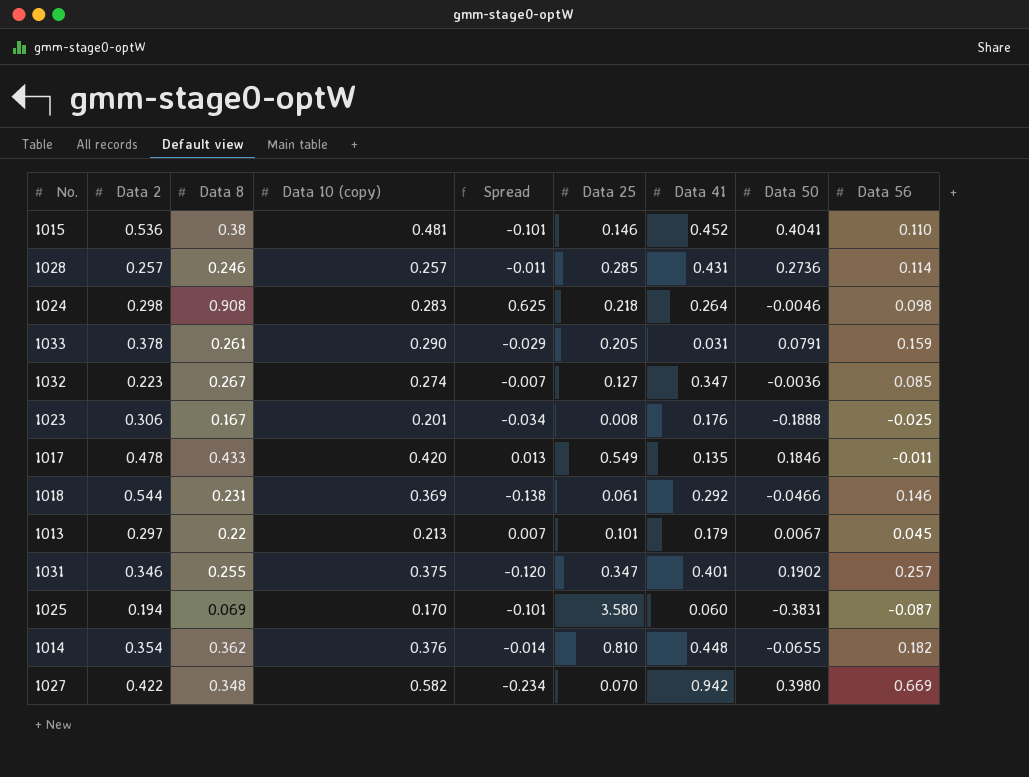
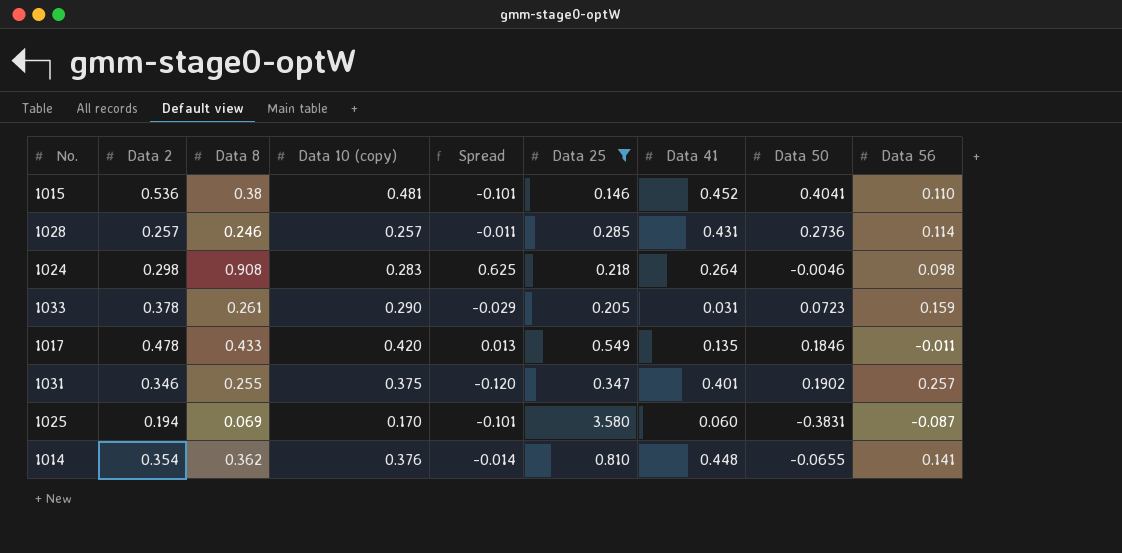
filter: none -> Data 25 >= 0.146
1033 | Data 50: 0.0791 -> 0.0723
1014 | Data 56: 0.182 -> 0.141

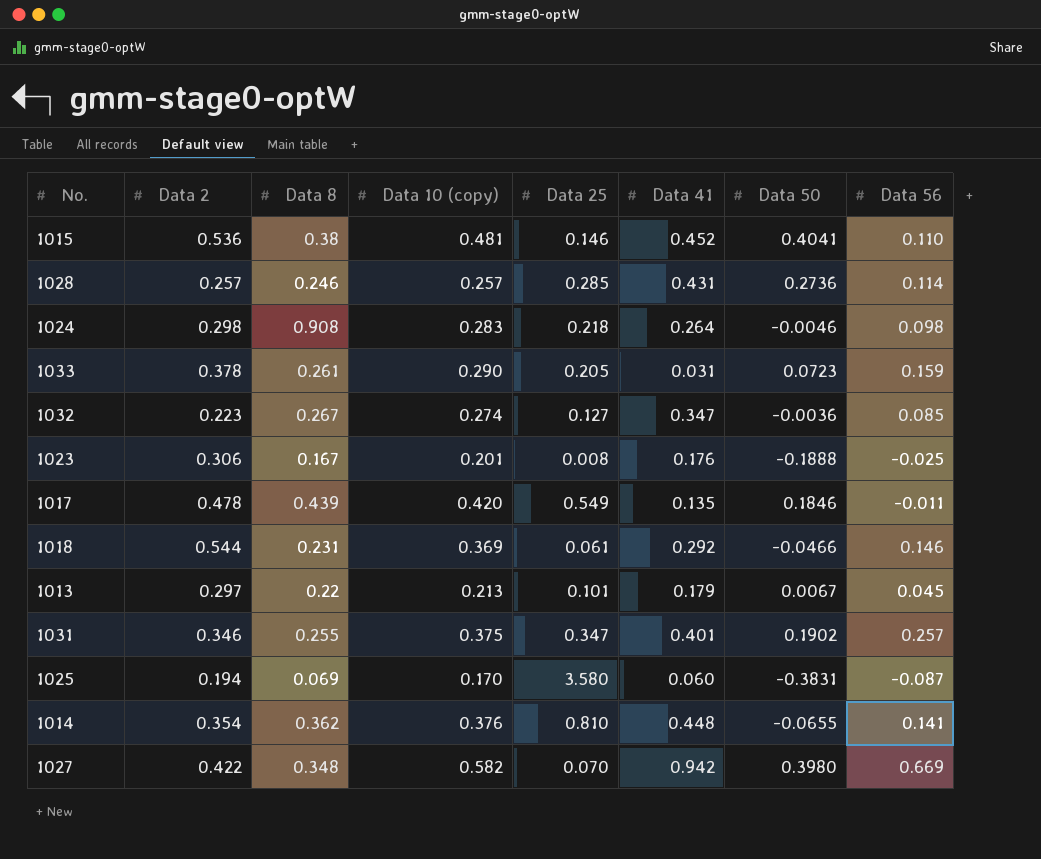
filter: Data 25 >= 0.146 -> none
column Spread | formula: [Data 8] - [Data 10 (copy)] -> none
1017 | Data 8: 0.433 -> 0.439

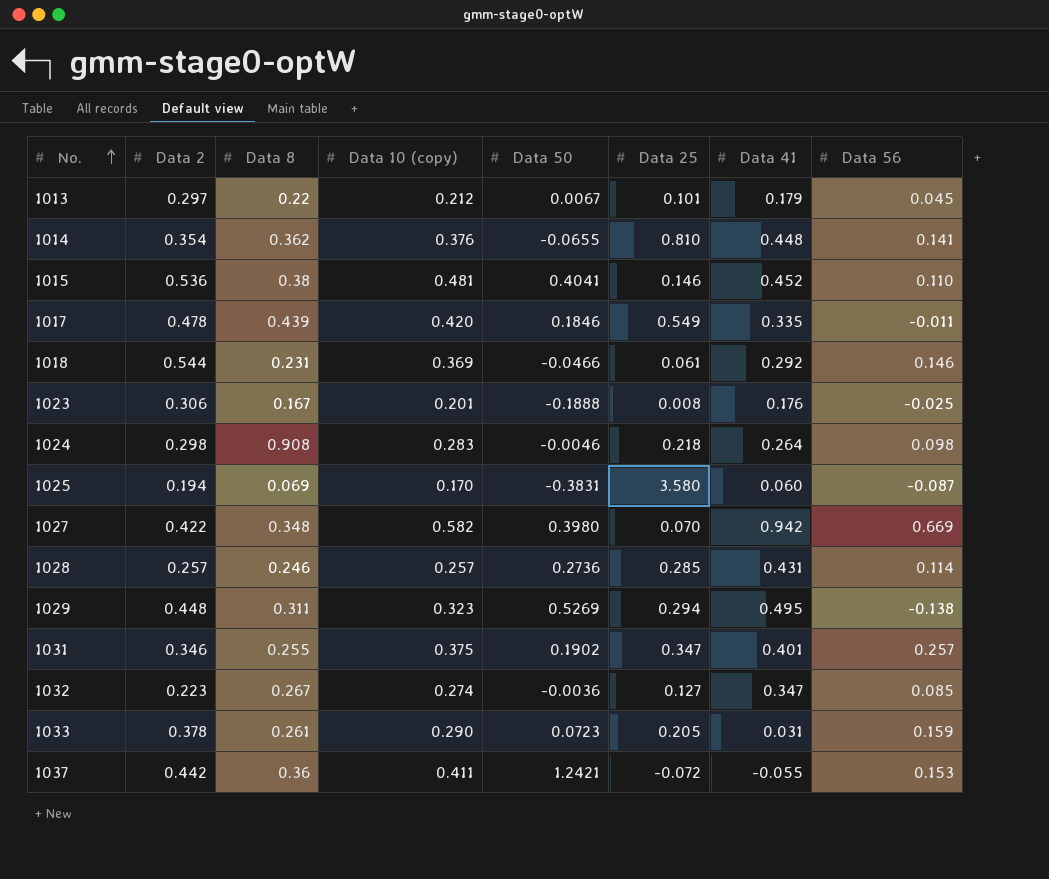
row order: none -> No. ascending
column Data 50 | position: 7 -> 5
1013 | Data 10 (copy): 0.213 -> 0.212
1017 | Data 41: 0.135 -> 0.335
row 1029: none -> 0.448 | 0.311 | 0.323 | 0.5269 | 0.294 | 0.495 | -0.138
row 1037: none -> 0.442 | 0.36 | 0.411 | 1.2421 | -0.072 | -0.055 | 0.153

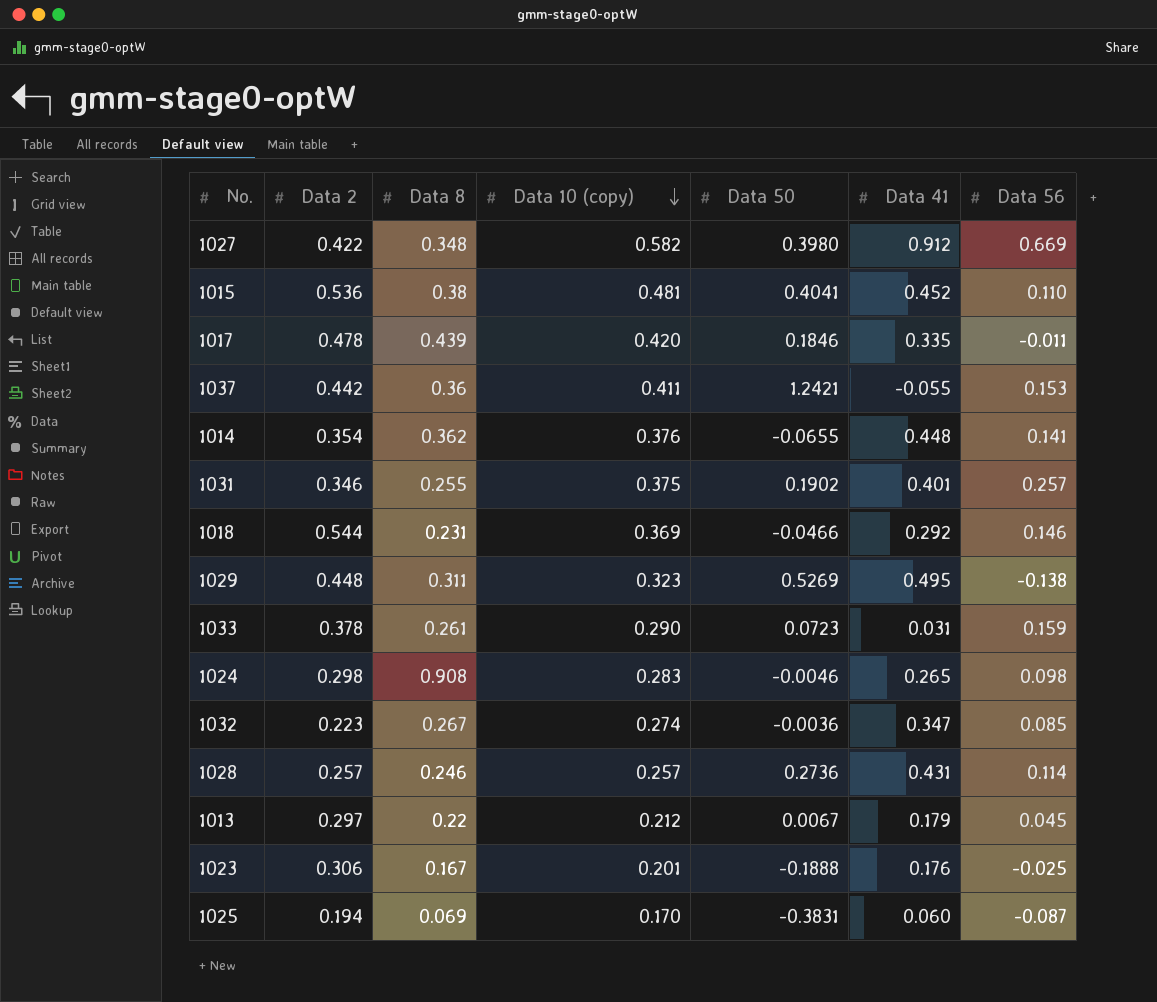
row order: No. ascending -> Data 10 (copy) descending
column Data 25 | position: 6 -> none
1027 | Data 41: 0.942 -> 0.912
1024 | Data 41: 0.264 -> 0.265

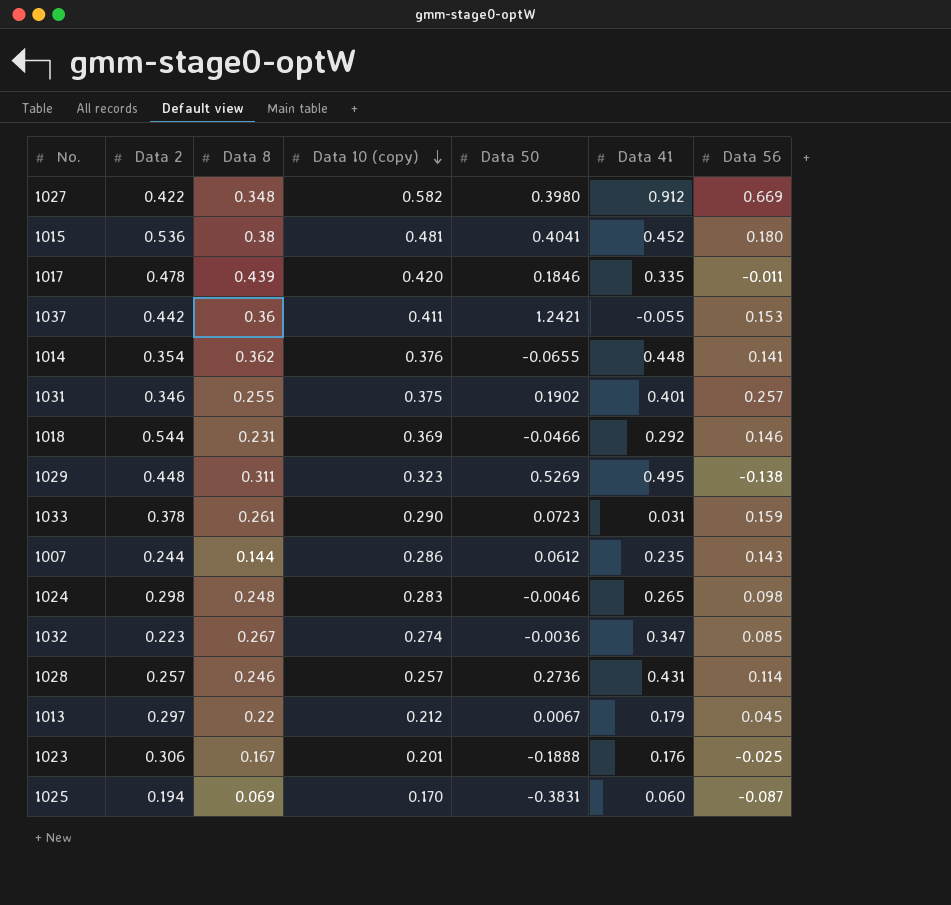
1015 | Data 56: 0.110 -> 0.180
row 1007: none -> 0.244 | 0.144 | 0.286 | 0.0612 | 0.235 | 0.143
1024 | Data 8: 0.908 -> 0.248

